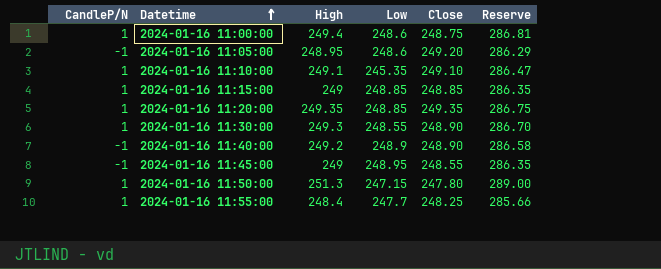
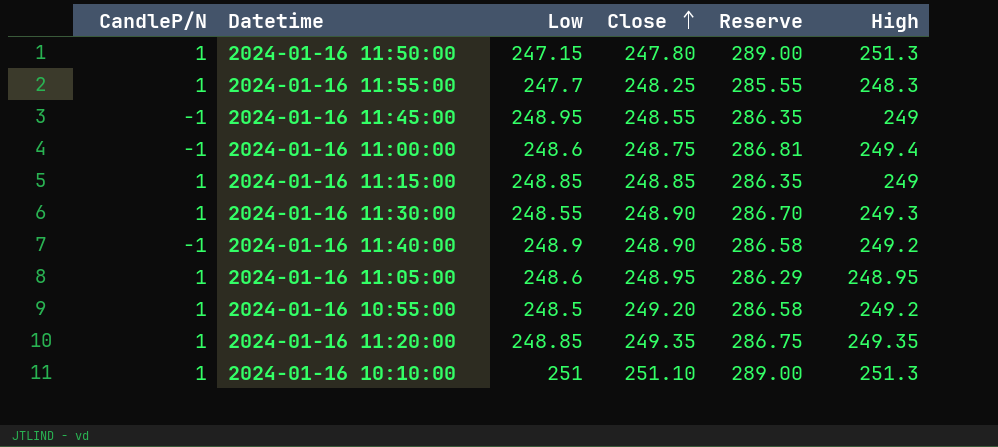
row order: Datetime ascending -> Close ascending
column High | position: 3 -> 6
row 2024-01-16 11:10:00: 1 | 249.1 | 245.35 | 249.10 | 286.47 -> none
2024-01-16 11:55:00 | Reserve: 285.66 -> 285.55
2024-01-16 11:55:00 | High: 248.4 -> 248.3
2024-01-16 11:00:00 | CandleP/N: 1 -> -1
2024-01-16 11:05:00 | CandleP/N: -1 -> 1
2024-01-16 11:05:00 | Close: 249.20 -> 248.95
row 2024-01-16 10:55:00: none -> 1 | 248.5 | 249.20 | 286.58 | 249.2
row 2024-01-16 10:10:00: none -> 1 | 251 | 251.10 | 289.00 | 251.3

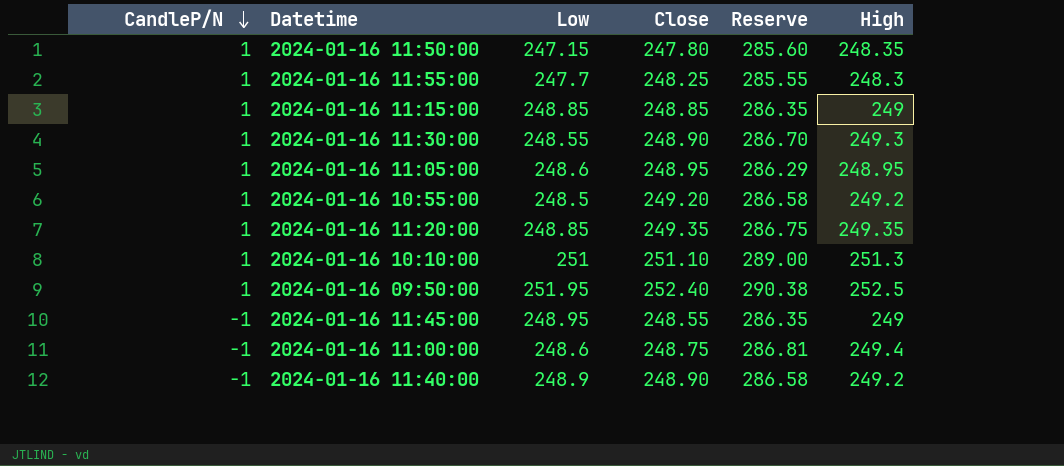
row order: Close ascending -> CandleP/N descending
2024-01-16 11:50:00 | Reserve: 289.00 -> 285.60
2024-01-16 11:50:00 | High: 251.3 -> 248.35
row 2024-01-16 09:50:00: none -> 1 | 251.95 | 252.40 | 290.38 | 252.5

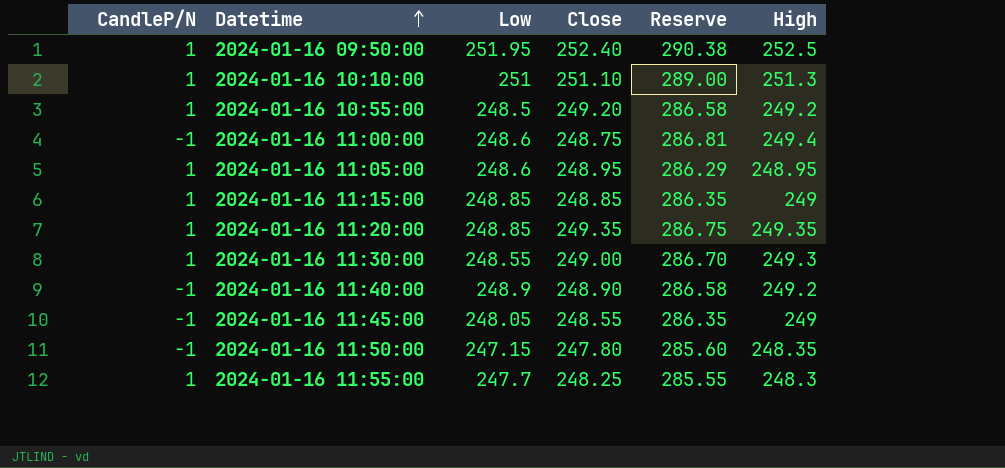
row order: CandleP/N descending -> Datetime ascending
2024-01-16 11:30:00 | Close: 248.90 -> 249.00
2024-01-16 11:45:00 | Low: 248.95 -> 248.05
2024-01-16 11:50:00 | CandleP/N: 1 -> -1

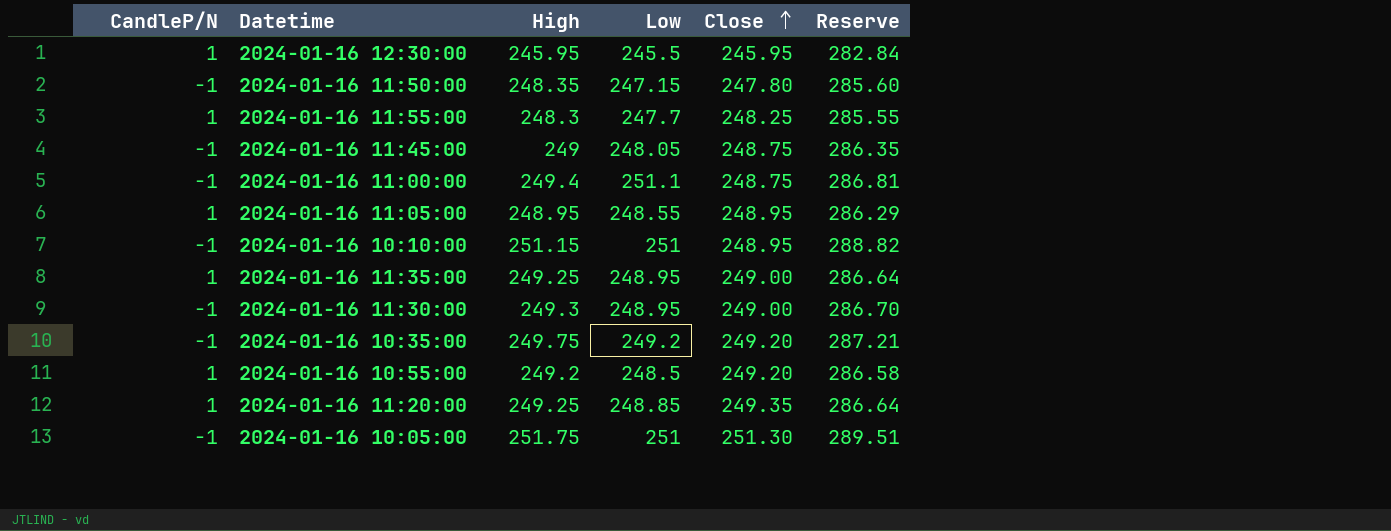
row order: Datetime ascending -> Close ascending
column High | position: 6 -> 3
row 2024-01-16 09:50:00: 1 | 251.95 | 252.40 | 290.38 | 252.5 -> none
row 2024-01-16 11:15:00: 1 | 248.85 | 248.85 | 286.35 | 249 -> none
row 2024-01-16 11:40:00: -1 | 248.9 | 248.90 | 286.58 | 249.2 -> none
row 2024-01-16 12:30:00: none -> 1 | 245.95 | 245.5 | 245.95 | 282.84
2024-01-16 11:45:00 | Close: 248.55 -> 248.75
2024-01-16 11:00:00 | Low: 248.6 -> 251.1
2024-01-16 11:05:00 | Low: 248.6 -> 248.55
2024-01-16 10:10:00 | CandleP/N: 1 -> -1
2024-01-16 10:10:00 | High: 251.3 -> 251.15
2024-01-16 10:10:00 | Close: 251.10 -> 248.95
2024-01-16 10:10:00 | Reserve: 289.00 -> 288.82
row 2024-01-16 11:35:00: none -> 1 | 249.25 | 248.95 | 249.00 | 286.64
2024-01-16 11:30:00 | CandleP/N: 1 -> -1
2024-01-16 11:30:00 | Low: 248.55 -> 248.95
row 2024-01-16 10:35:00: none -> -1 | 249.75 | 249.2 | 249.20 | 287.21
2024-01-16 11:20:00 | High: 249.35 -> 249.25
2024-01-16 11:20:00 | Reserve: 286.75 -> 286.64
row 2024-01-16 10:05:00: none -> -1 | 251.75 | 251 | 251.30 | 289.51

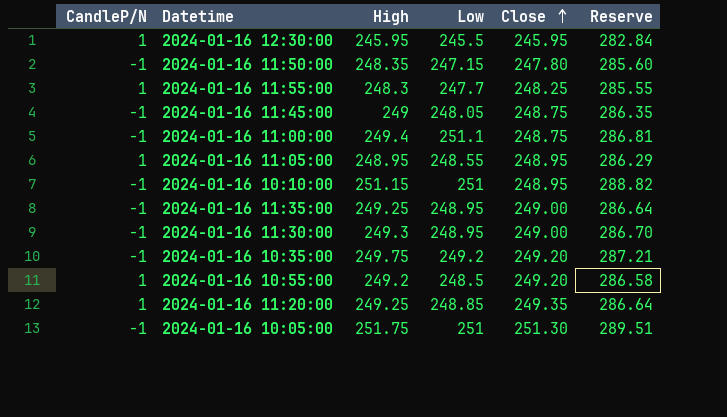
2024-01-16 11:35:00 | CandleP/N: 1 -> -1

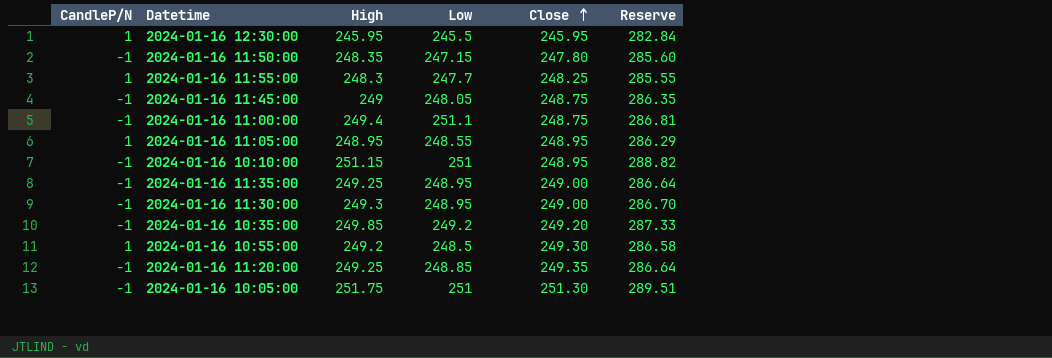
2024-01-16 10:35:00 | High: 249.75 -> 249.85
2024-01-16 10:35:00 | Reserve: 287.21 -> 287.33
2024-01-16 10:55:00 | Close: 249.20 -> 249.30
2024-01-16 11:20:00 | CandleP/N: 1 -> -1

